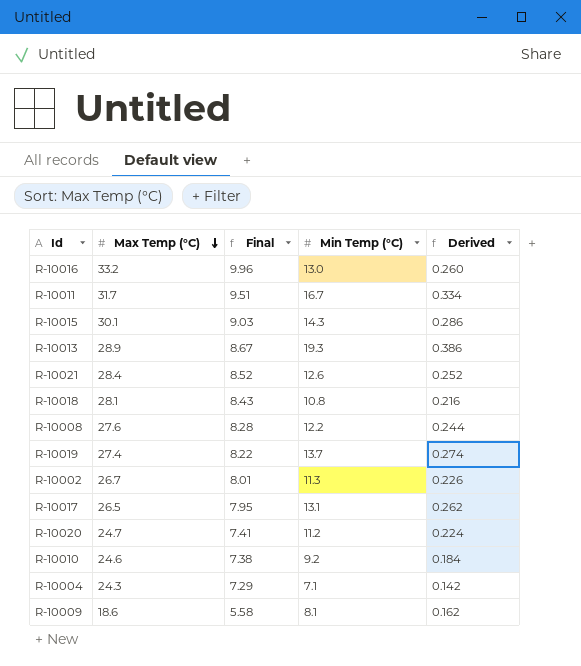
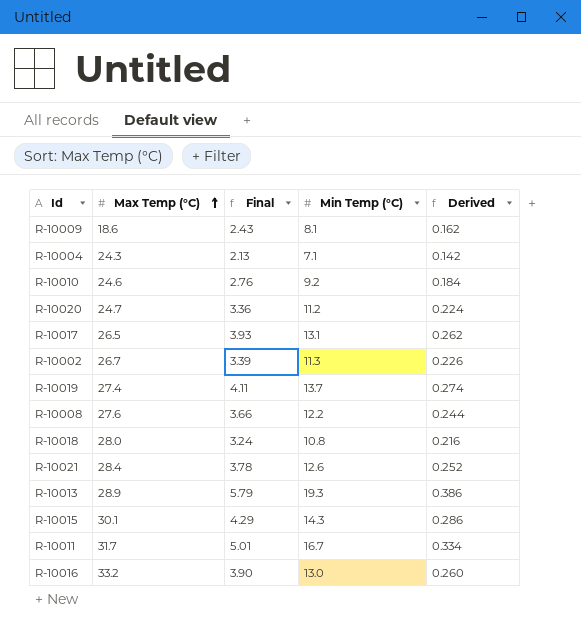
row order: Max Temp (°C) descending -> Max Temp (°C) ascending
column Final | formula: [Max Temp (°C)] * 0.3 -> [Min Temp (°C)] * 0.3
R-10018 | Max Temp (°C): 28.1 -> 28.0

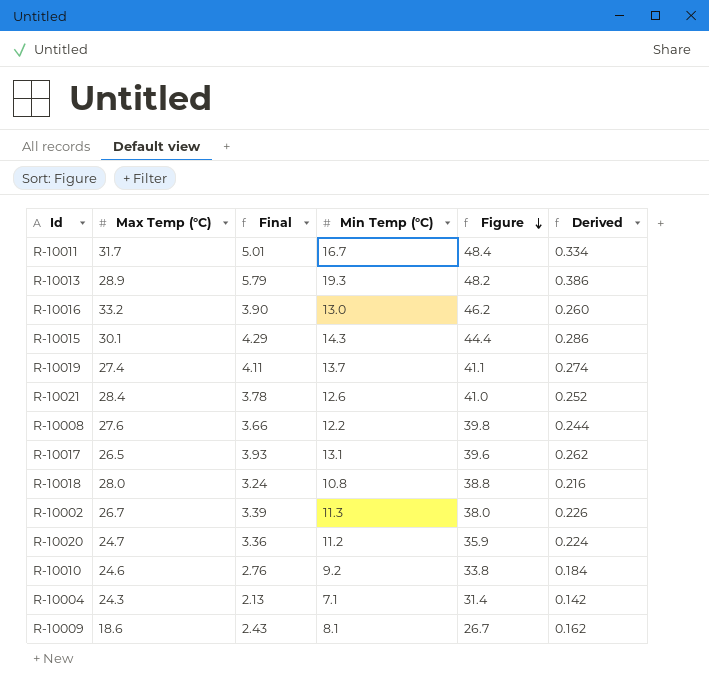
row order: Max Temp (°C) ascending -> Figure descending
column Figure | formula: none -> [Max Temp (°C)] + [Min Temp (°C)]

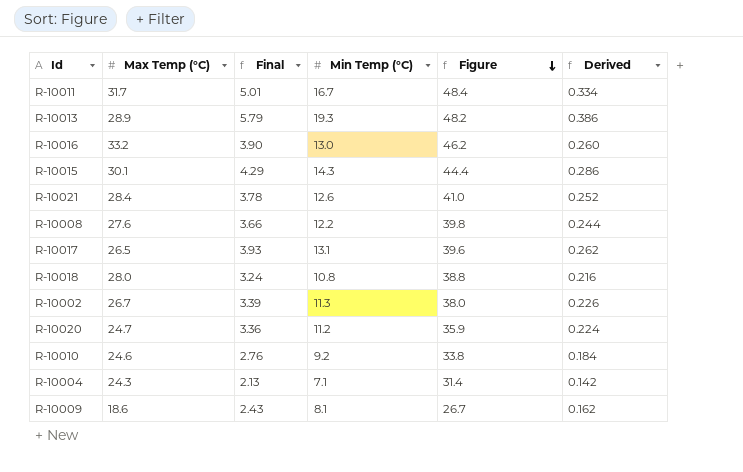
row R-10019: 27.4 | 4.11 | 13.7 | 41.1 | 0.274 -> none

